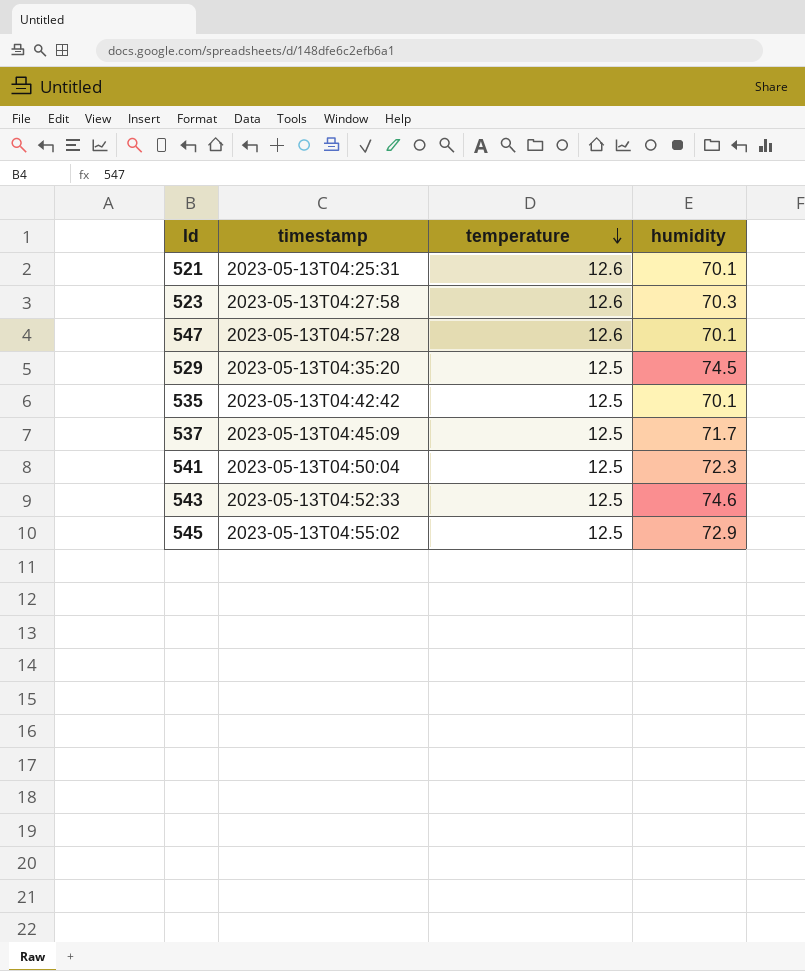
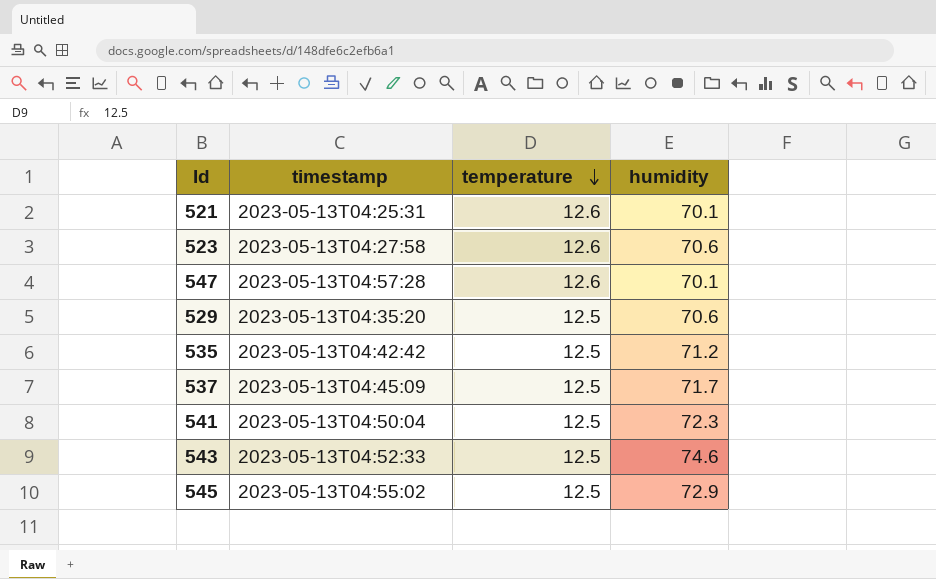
523 | humidity: 70.3 -> 70.6
529 | humidity: 74.5 -> 70.6
535 | humidity: 70.1 -> 71.2

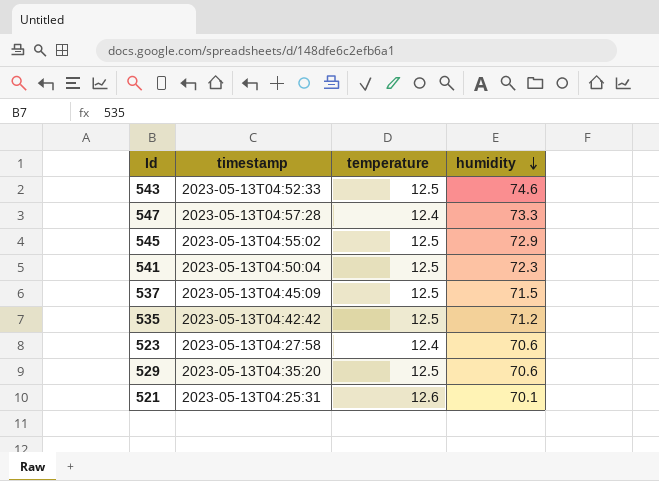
row order: temperature descending -> humidity descending
547 | temperature: 12.6 -> 12.4
547 | humidity: 70.1 -> 73.3
537 | humidity: 71.7 -> 71.5
523 | temperature: 12.6 -> 12.4

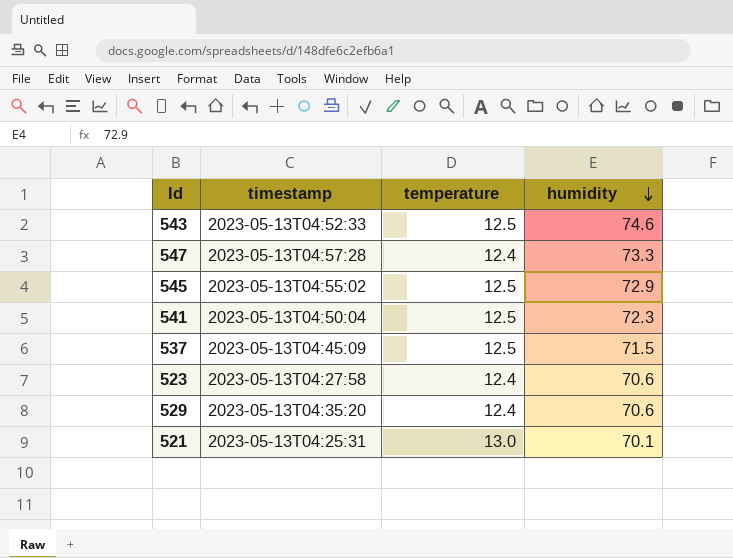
row 535: 2023-05-13T04:42:42 | 12.5 | 71.2 -> none
529 | temperature: 12.5 -> 12.4
521 | temperature: 12.6 -> 13.0

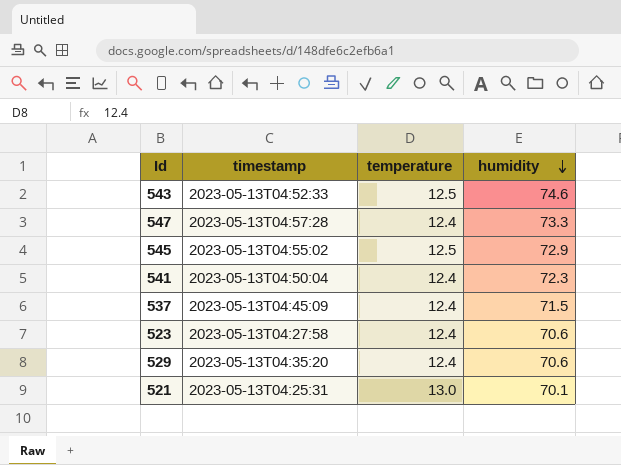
541 | temperature: 12.5 -> 12.4
537 | temperature: 12.5 -> 12.4

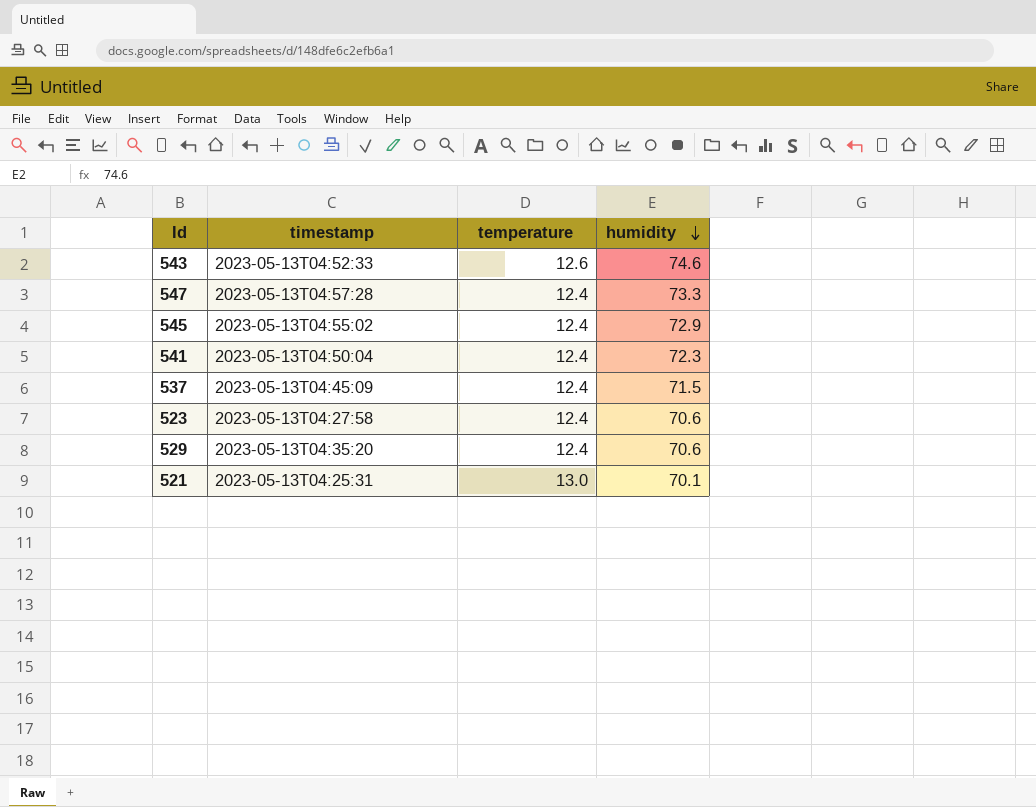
543 | temperature: 12.5 -> 12.6
545 | temperature: 12.5 -> 12.4

